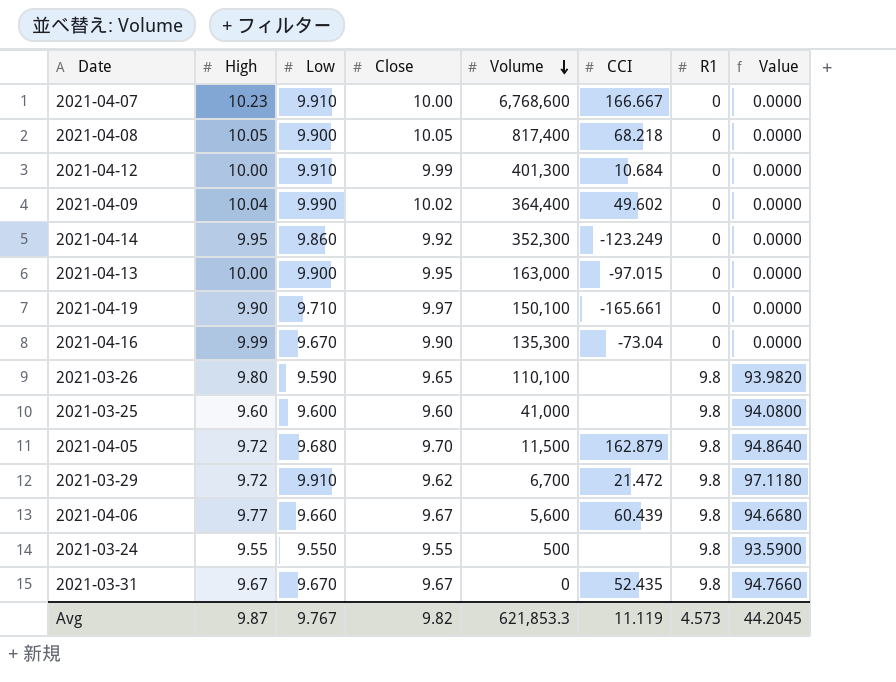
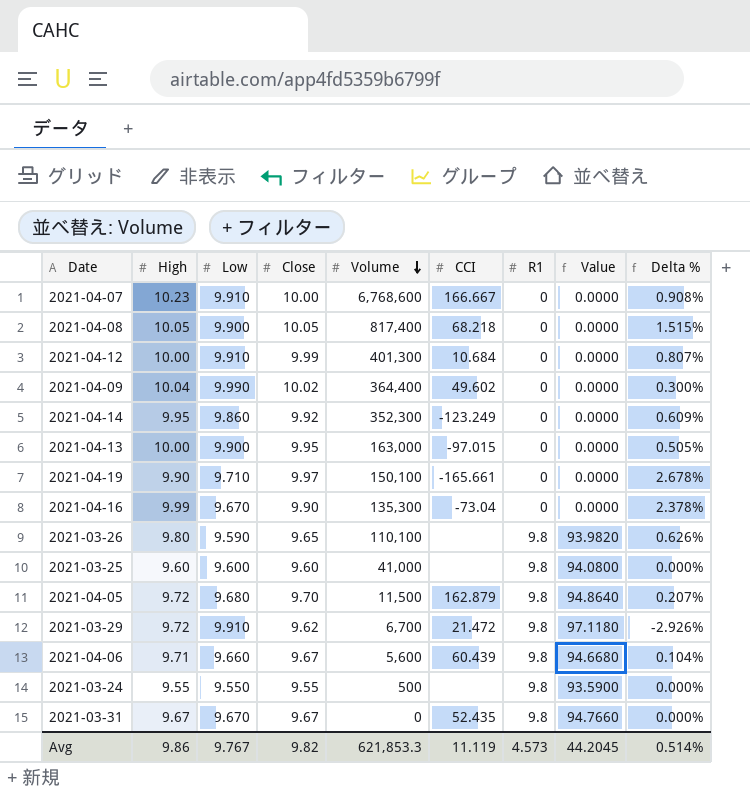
column Delta % | formula: none -> ([Close] - [Low]) / [Low]
2021-04-06 | High: 9.77 -> 9.71
Avg | High: 9.87 -> 9.86

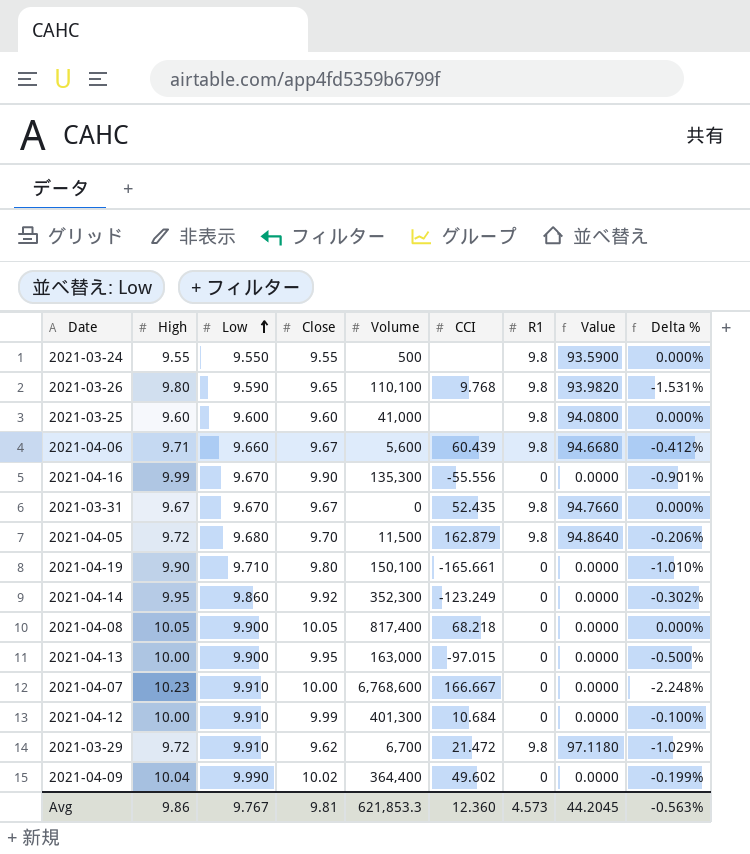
row order: Volume descending -> Low ascending
column Delta % | formula: ([Close] - [Low]) / [Low] -> ([Close] - [High]) / [High]
2021-03-26 | CCI: none -> 9.768
2021-04-16 | CCI: -73.04 -> -55.556
2021-04-19 | Close: 9.97 -> 9.80
Avg | Close: 9.82 -> 9.81
Avg | CCI: 11.119 -> 12.360
Avg | Delta %: 0.514% -> -0.563%

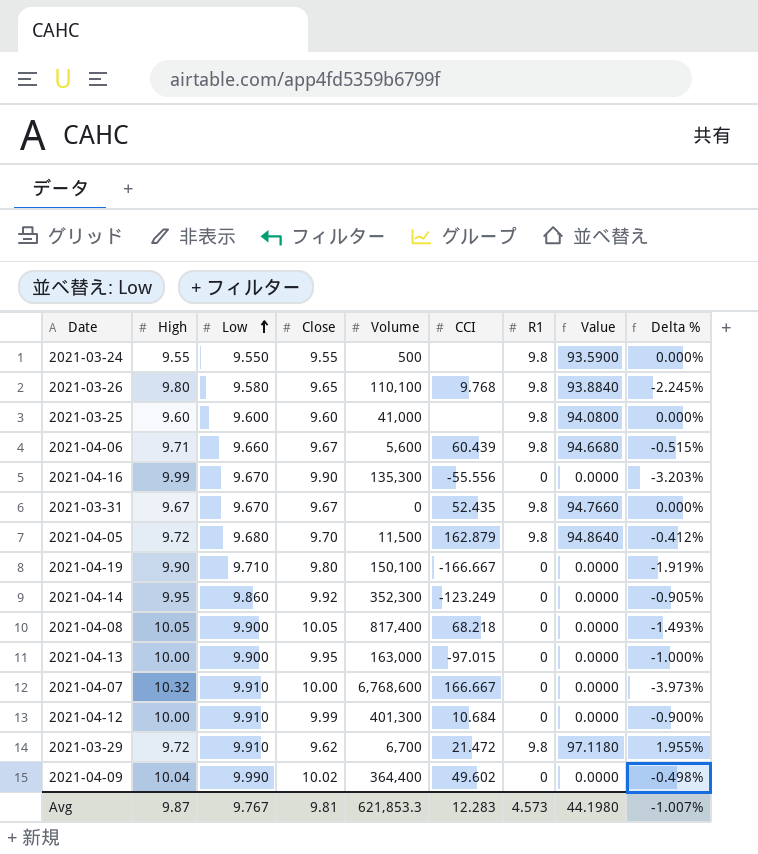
column Delta % | formula: ([Close] - [High]) / [High] -> ([Low] - [High]) / [High]
2021-03-26 | Low: 9.590 -> 9.580
2021-03-26 | Value: 93.9820 -> 93.8840
2021-04-19 | CCI: -165.661 -> -166.667
2021-04-07 | High: 10.23 -> 10.32
Avg | High: 9.86 -> 9.87
Avg | CCI: 12.360 -> 12.283
Avg | Value: 44.2045 -> 44.1980
Avg | Delta %: -0.563% -> -1.007%

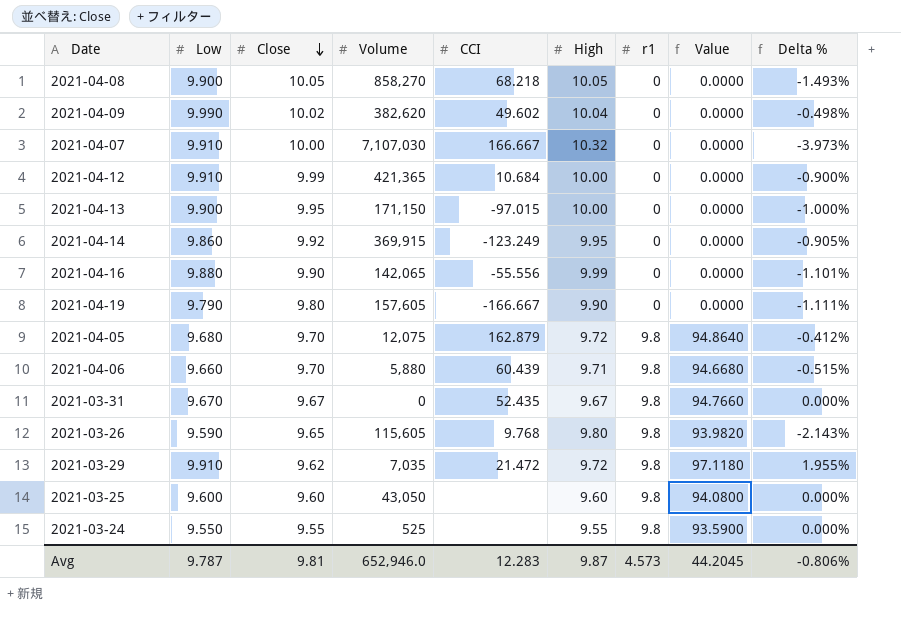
row order: Low ascending -> Close descending
column High | position: 2 -> 6
column name: R1 -> r1
2021-04-08 | Volume: 817,400 -> 858,270
2021-04-09 | Volume: 364,400 -> 382,620
2021-04-07 | Volume: 6,768,600 -> 7,107,030
2021-04-12 | Volume: 401,300 -> 421,365
2021-04-13 | Volume: 163,000 -> 171,150
2021-04-14 | Volume: 352,300 -> 369,915
2021-04-16 | Low: 9.670 -> 9.880
2021-04-16 | Volume: 135,300 -> 142,065
2021-04-16 | Delta %: -3.203% -> -1.101%
2021-04-19 | Low: 9.710 -> 9.790
2021-04-19 | Volume: 150,100 -> 157,605
2021-04-19 | Delta %: -1.919% -> -1.111%
2021-04-05 | Volume: 11,500 -> 12,075
2021-04-06 | Close: 9.67 -> 9.70
2021-04-06 | Volume: 5,600 -> 5,880
2021-03-26 | Low: 9.580 -> 9.590
2021-03-26 | Volume: 110,100 -> 115,605
2021-03-26 | Value: 93.8840 -> 93.9820
2021-03-26 | Delta %: -2.245% -> -2.143%
2021-03-29 | Volume: 6,700 -> 7,035
2021-03-25 | Volume: 41,000 -> 43,050
2021-03-24 | Volume: 500 -> 525
Avg | Low: 9.767 -> 9.787
Avg | Volume: 621,853.3 -> 652,946.0
Avg | Value: 44.1980 -> 44.2045
Avg | Delta %: -1.007% -> -0.806%

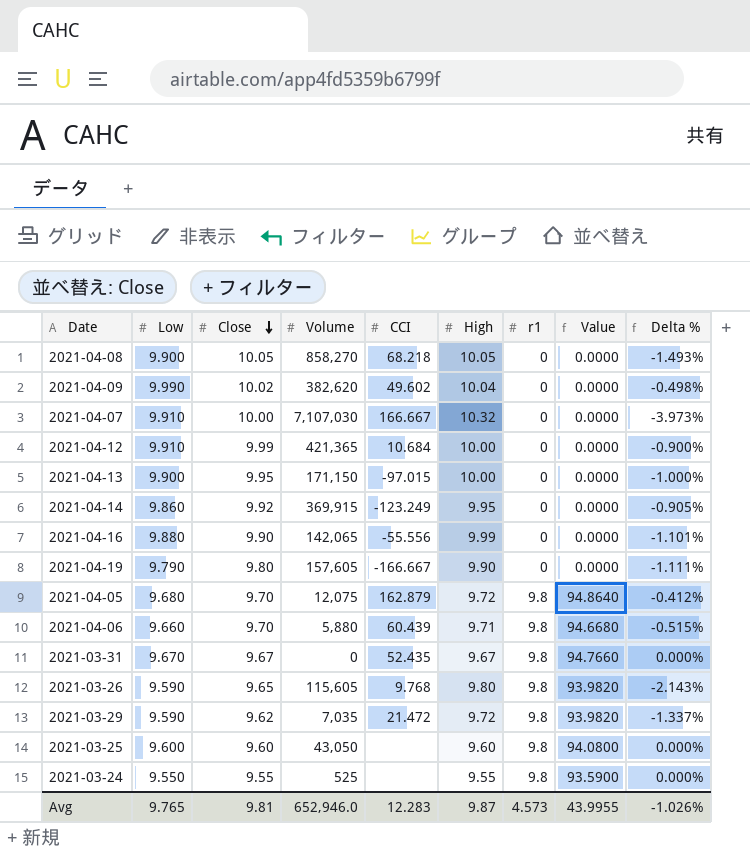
2021-03-29 | Low: 9.910 -> 9.590
2021-03-29 | Value: 97.1180 -> 93.9820
2021-03-29 | Delta %: 1.955% -> -1.337%
Avg | Low: 9.787 -> 9.765
Avg | Value: 44.2045 -> 43.9955
Avg | Delta %: -0.806% -> -1.026%

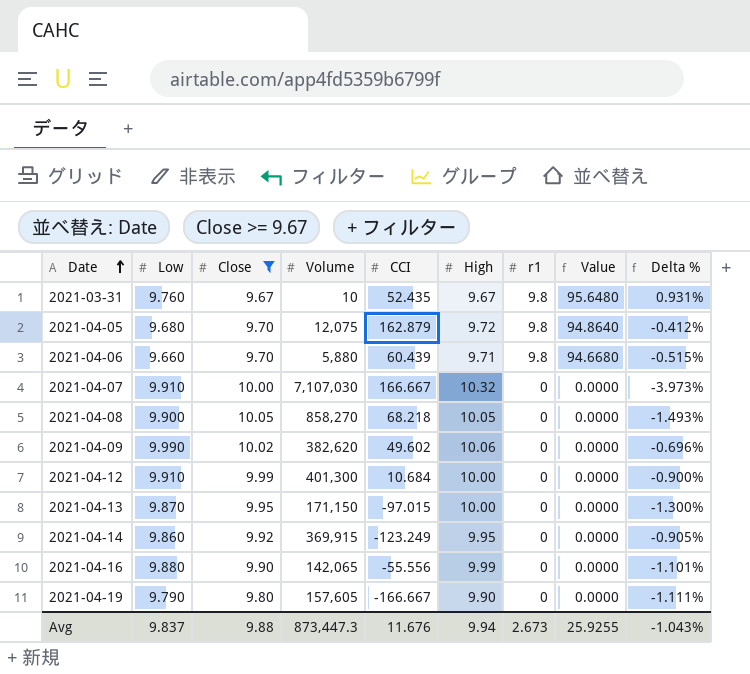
filter: none -> Close >= 9.67
row order: Close descending -> Date ascending
2021-03-31 | Low: 9.670 -> 9.760
2021-03-31 | Volume: 0 -> 10
2021-03-31 | Value: 94.7660 -> 95.6480
2021-03-31 | Delta %: 0.000% -> 0.931%
2021-04-09 | High: 10.04 -> 10.06
2021-04-09 | Delta %: -0.498% -> -0.696%
2021-04-12 | Volume: 421,365 -> 401,300
2021-04-13 | Low: 9.900 -> 9.870
2021-04-13 | Delta %: -1.000% -> -1.300%
Avg | Low: 9.765 -> 9.837
Avg | Close: 9.81 -> 9.88
Avg | Volume: 652,946.0 -> 873,447.3
Avg | CCI: 12.283 -> 11.676
Avg | High: 9.87 -> 9.94
Avg | r1: 4.573 -> 2.673
Avg | Value: 43.9955 -> 25.9255
Avg | Delta %: -1.026% -> -1.043%

